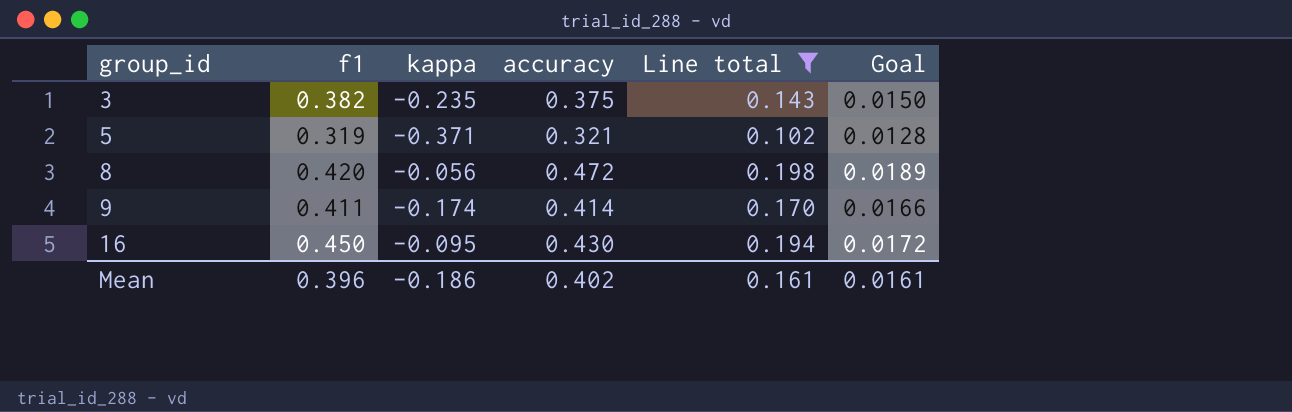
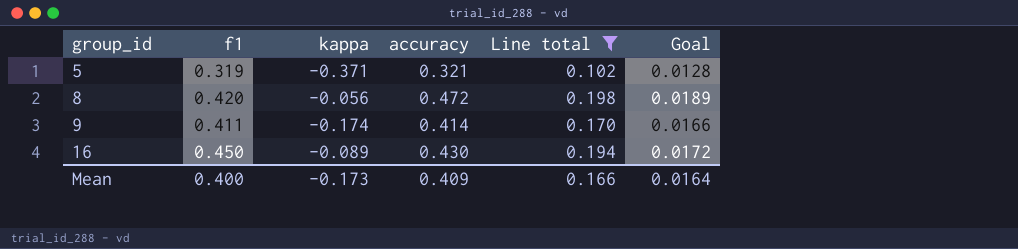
row 3: 0.382 | -0.235 | 0.375 | 0.143 | 0.0150 -> none
16 | kappa: -0.095 -> -0.089
Mean | f1: 0.396 -> 0.400
Mean | kappa: -0.186 -> -0.173
Mean | accuracy: 0.402 -> 0.409
Mean | Line total: 0.161 -> 0.166
Mean | Goal: 0.0161 -> 0.0164

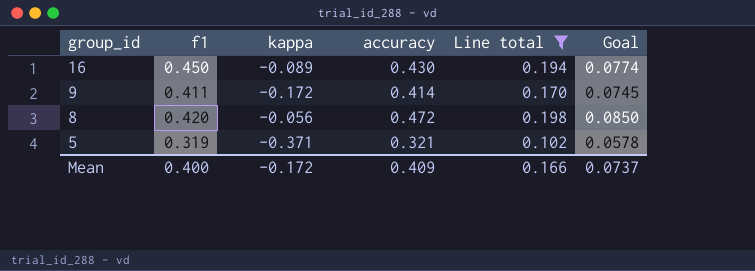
row order: group_id ascending -> group_id descending
column Goal | formula: [accuracy] * 0.04 -> [accuracy] * 0.18
9 | kappa: -0.174 -> -0.172
Mean | kappa: -0.173 -> -0.172
Mean | Goal: 0.0164 -> 0.0737

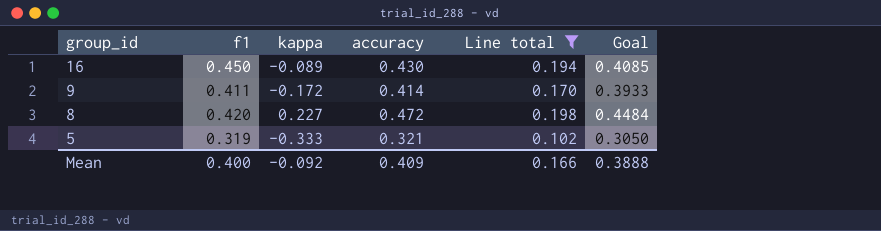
column Goal | formula: [accuracy] * 0.18 -> [accuracy] * 0.95
8 | kappa: -0.056 -> 0.227
5 | kappa: -0.371 -> -0.333
Mean | kappa: -0.172 -> -0.092
Mean | Goal: 0.0737 -> 0.3888

